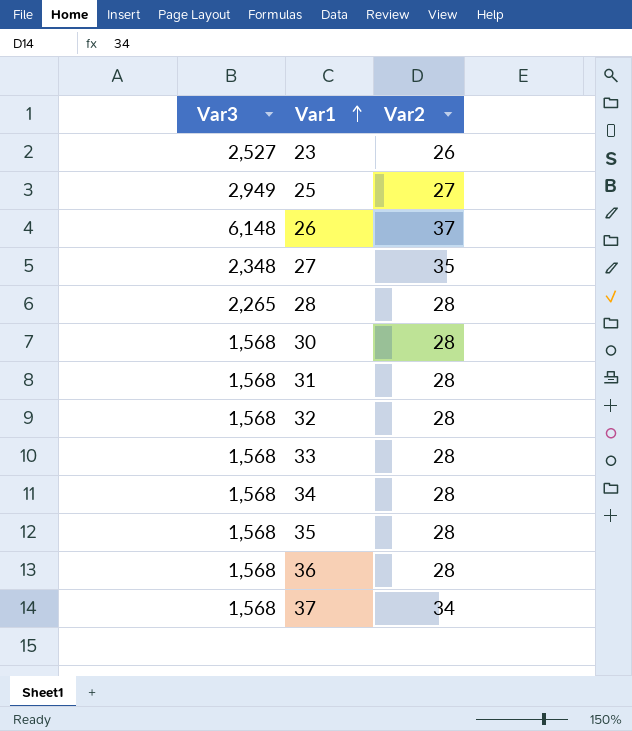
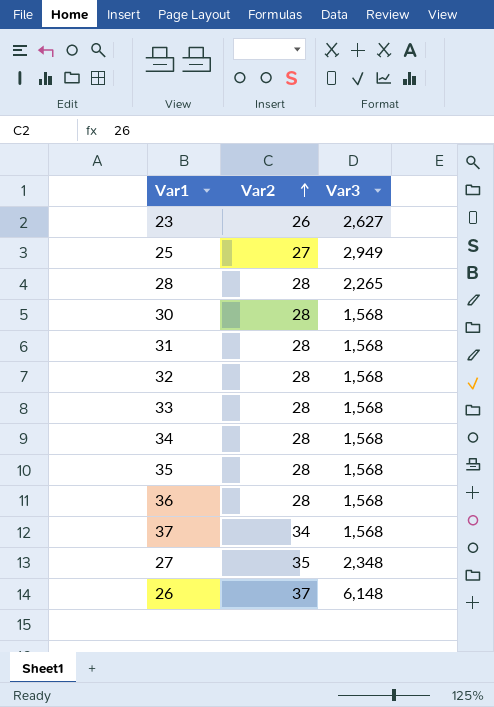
row order: Var1 ascending -> Var2 ascending
column Var3 | position: 1 -> 3
23 | Var3: 2,527 -> 2,627

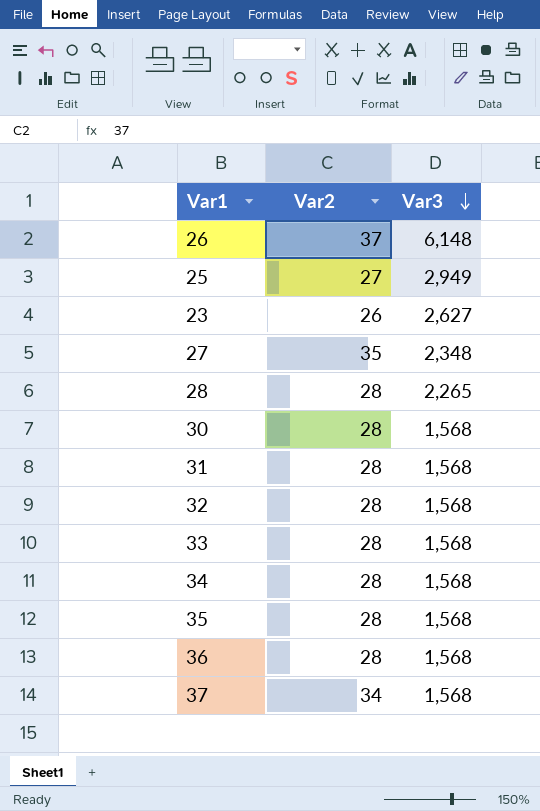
row order: Var2 ascending -> Var3 descending

